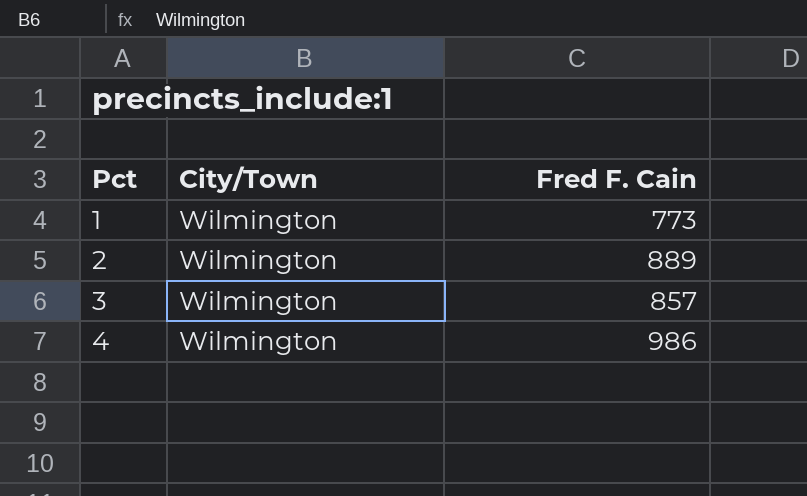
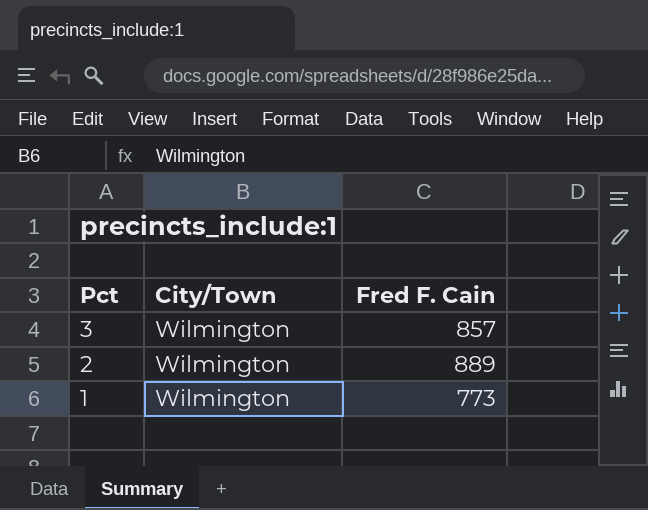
row order: Pct ascending -> Pct descending
row 4: Wilmington | 986 -> none

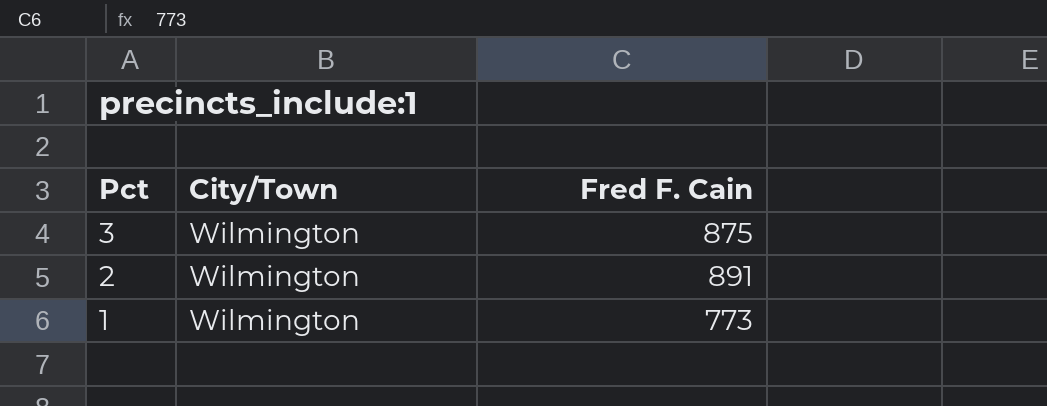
3 | Fred F. Cain: 857 -> 875
2 | Fred F. Cain: 889 -> 891

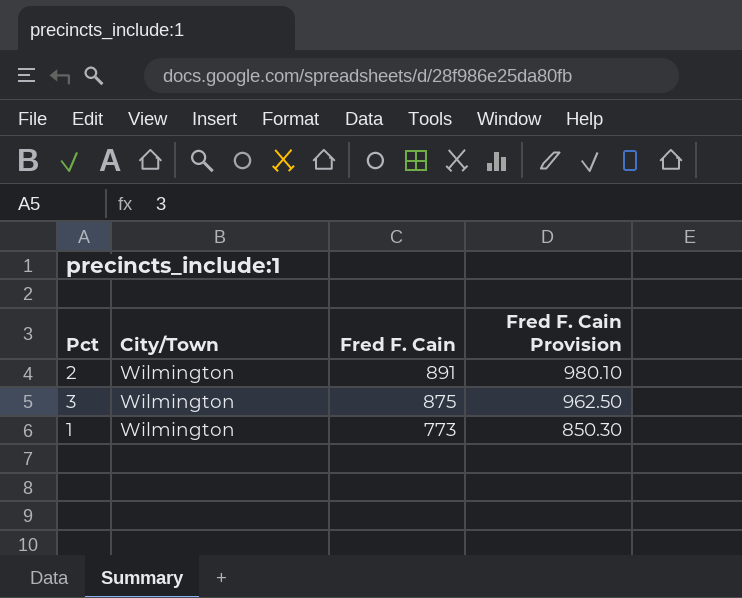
row order: Pct descending -> Fred F. Cain descending
column Fred F. Cain Provision | formula: none -> [Fred F. Cain] * 1.1

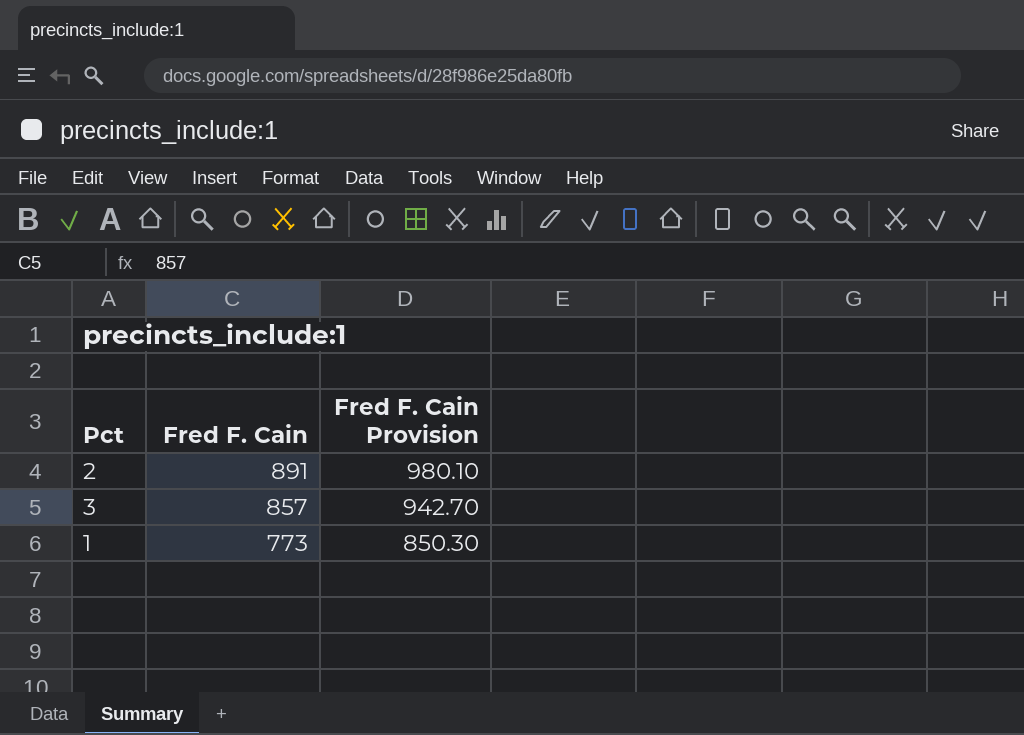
column City/Town | position: 2 -> none
3 | Fred F. Cain: 875 -> 857
3 | Fred F. Cain Provision: 962.50 -> 942.70

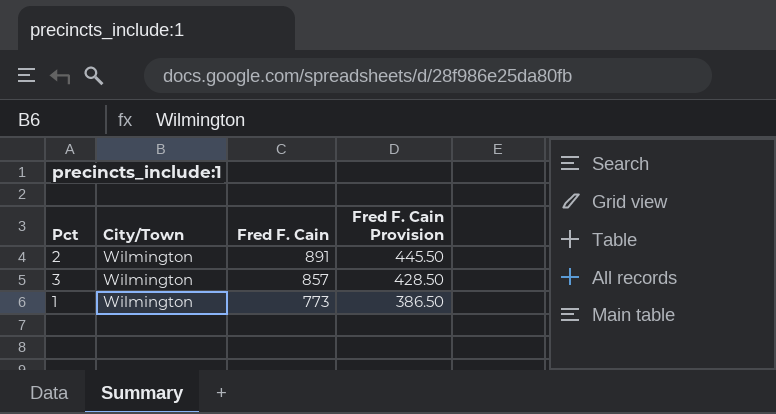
column City/Town | position: none -> 2
column Fred F. Cain Provision | formula: [Fred F. Cain] * 1.1 -> [Fred F. Cain] * 0.5

